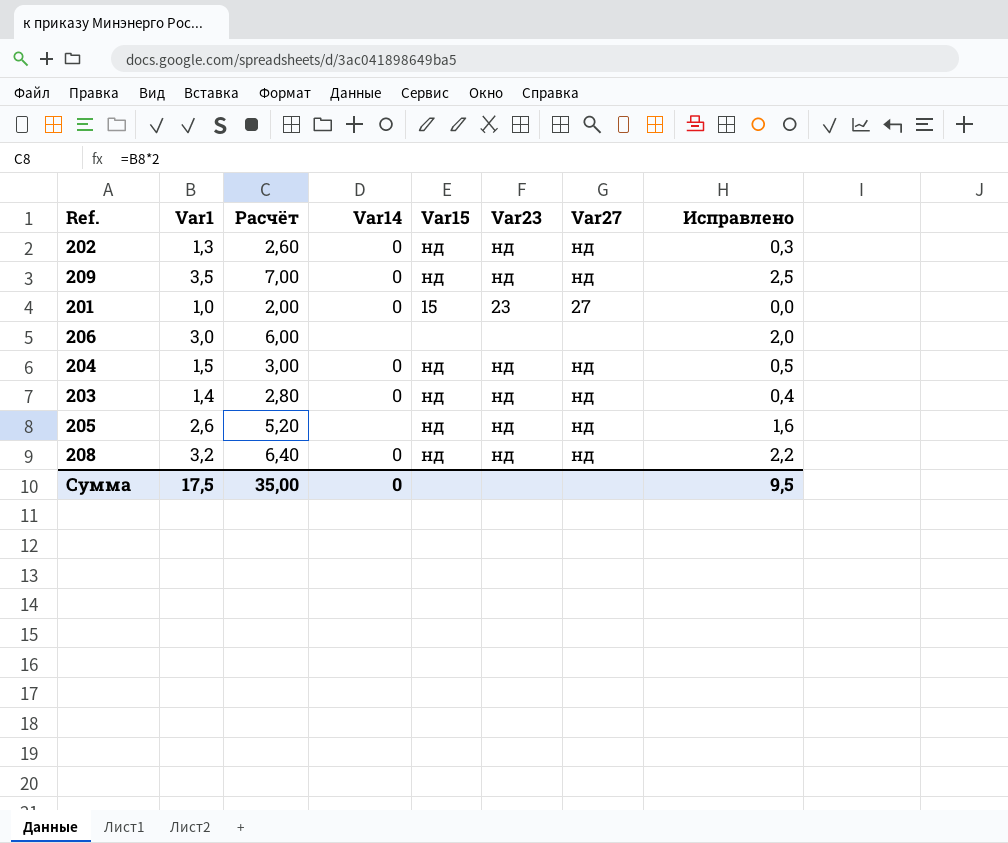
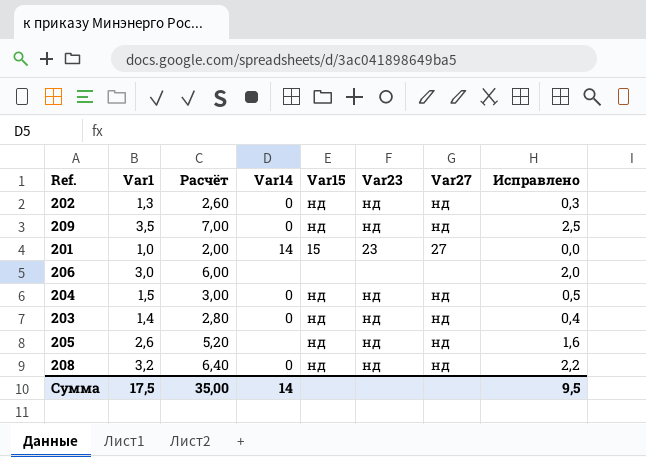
201 | Var14: 0 -> 14
Сумма | Var14: 0 -> 14

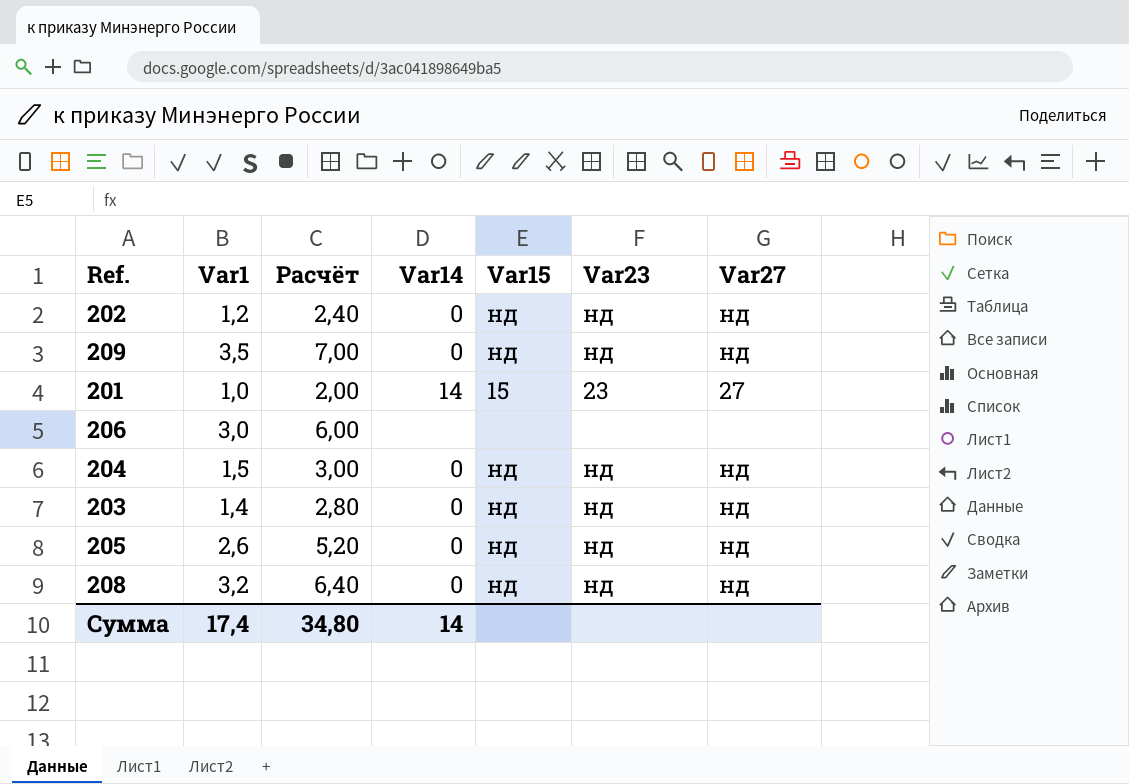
column Исправлено | formula: [Var1] - 1 -> none
202 | Var1: 1,3 -> 1,2
202 | Расчёт: 2,60 -> 2,40
205 | Var14: none -> 0
Сумма | Var1: 17,5 -> 17,4
Сумма | Расчёт: 35,00 -> 34,80

